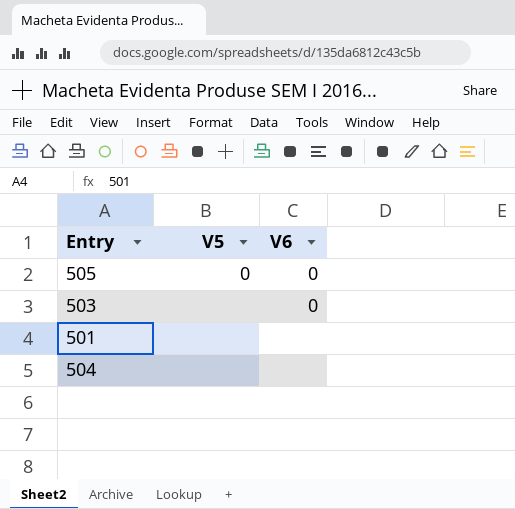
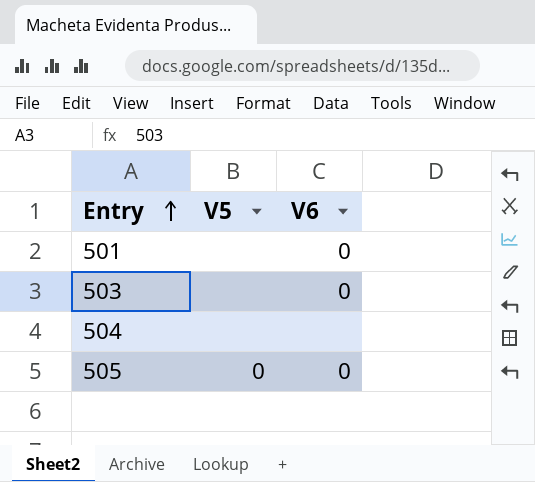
row order: none -> Entry ascending
501 | V6: none -> 0

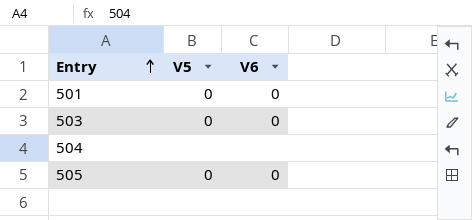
501 | V5: none -> 0
503 | V5: none -> 0

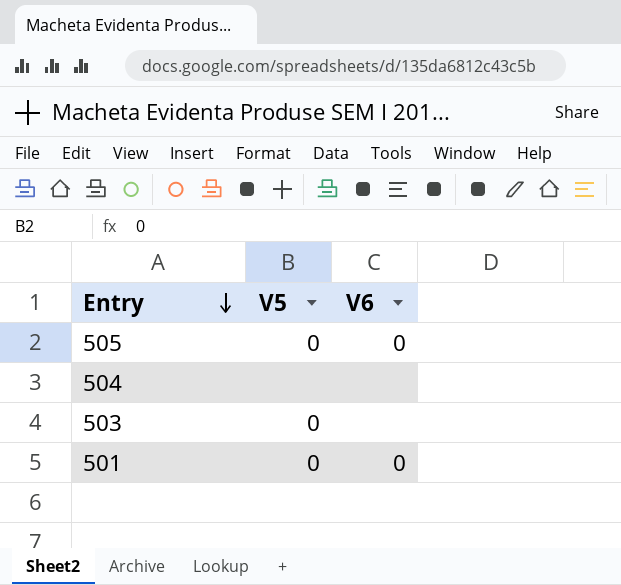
row order: Entry ascending -> Entry descending
503 | V6: 0 -> none

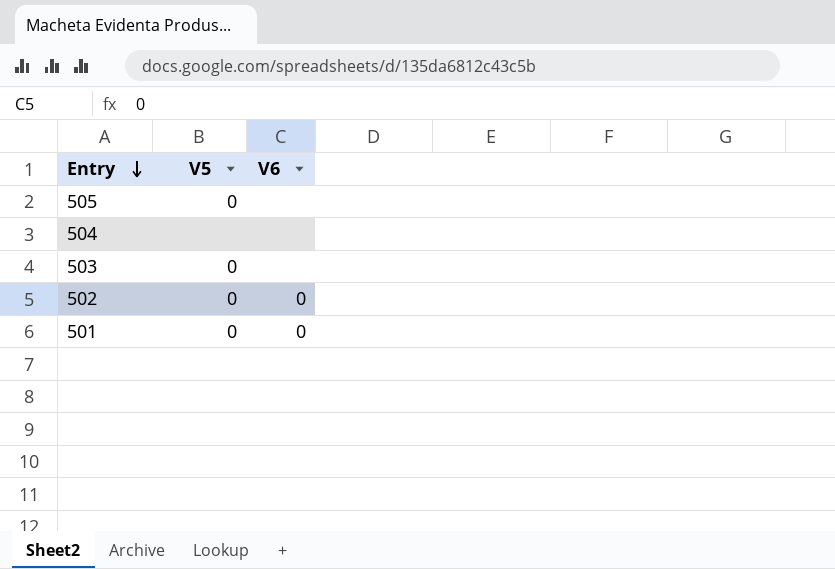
505 | V6: 0 -> none
row 502: none -> 0 | 0

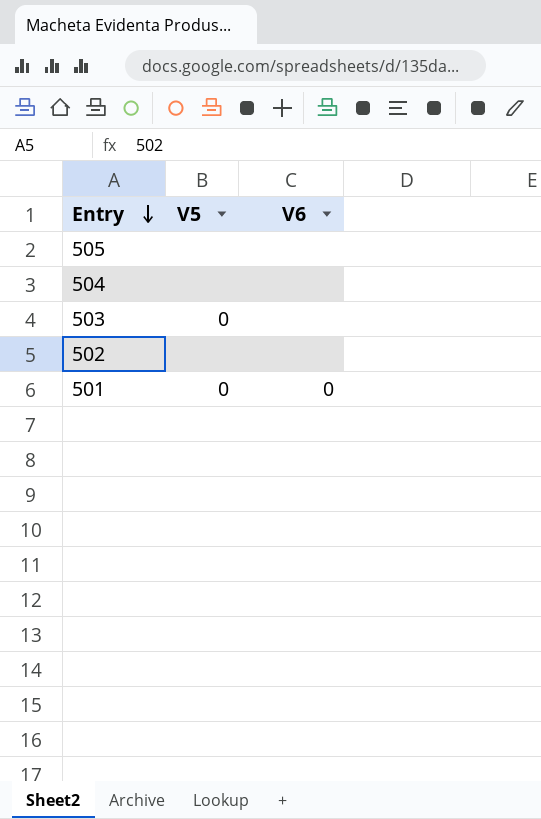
505 | V5: 0 -> none
502 | V5: 0 -> none
502 | V6: 0 -> none

